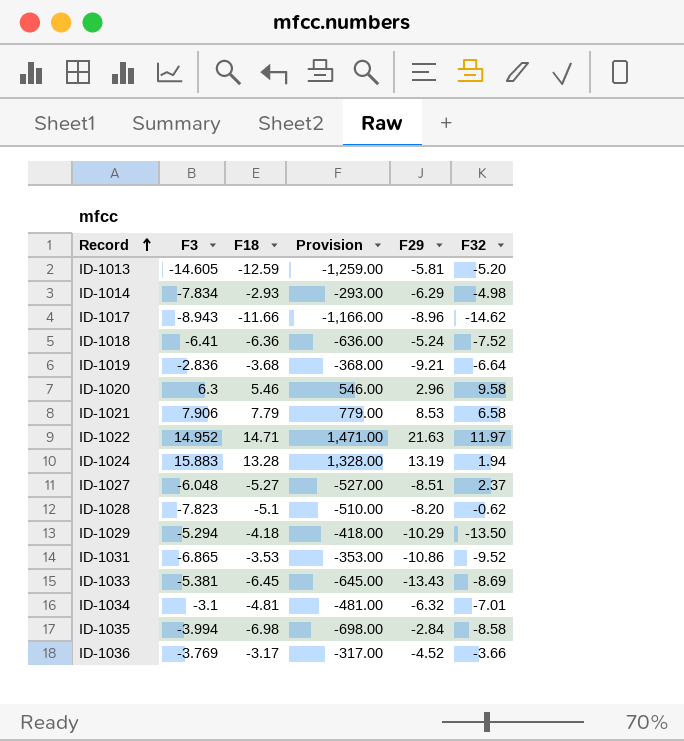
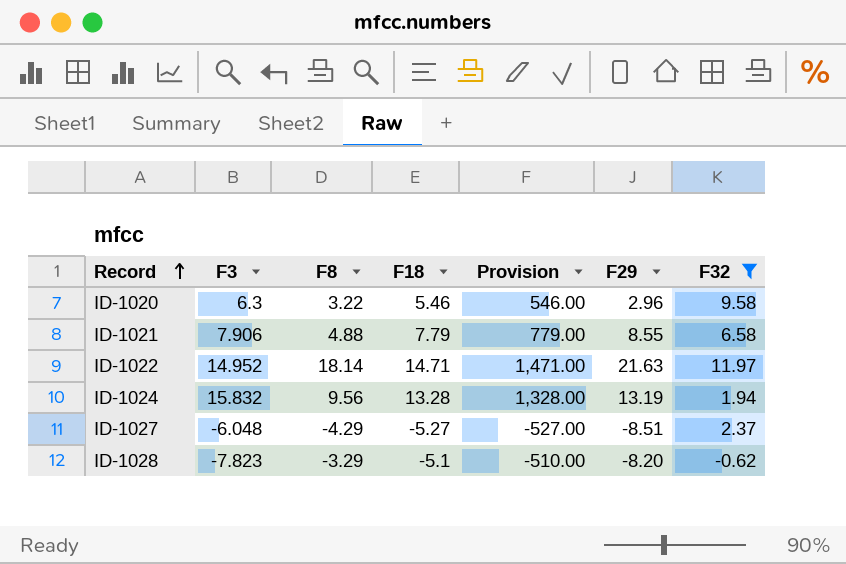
filter: none -> F32 >= -0.62
column F8 | position: none -> 3
ID-1021 | F29: 8.53 -> 8.55
ID-1024 | F3: 15.883 -> 15.832

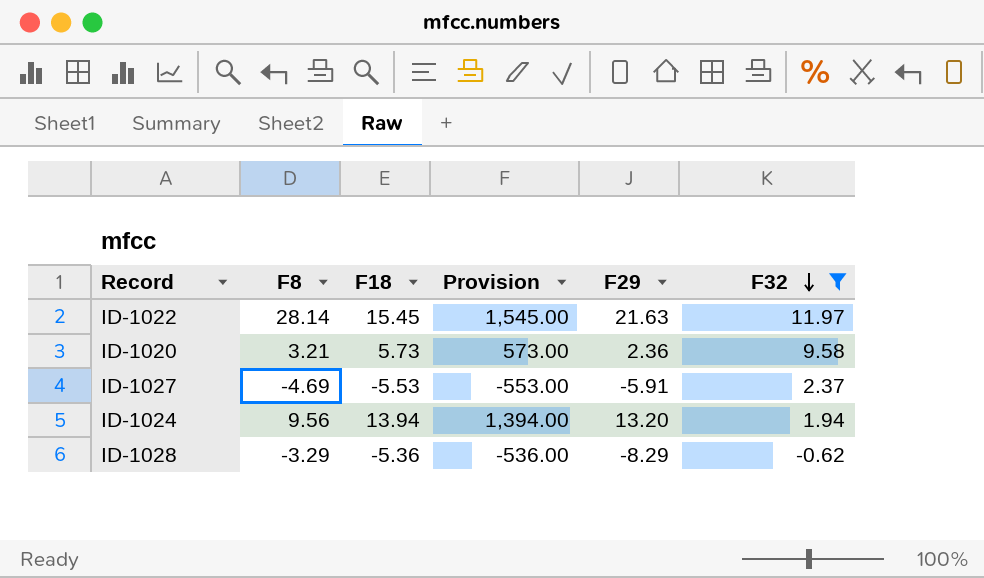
row order: Record ascending -> F32 descending
column F3 | position: 2 -> none
row ID-1021: 7.906 | 4.88 | 7.79 | 779.00 | 8.55 | 6.58 -> none
ID-1022 | F8: 18.14 -> 28.14
ID-1022 | F18: 14.71 -> 15.45
ID-1022 | Provision: 1,471.00 -> 1,545.00
ID-1020 | F8: 3.22 -> 3.21
ID-1020 | F18: 5.46 -> 5.73
ID-1020 | Provision: 546.00 -> 573.00
ID-1020 | F29: 2.96 -> 2.36
ID-1027 | F8: -4.29 -> -4.69
ID-1027 | F18: -5.27 -> -5.53
ID-1027 | Provision: -527.00 -> -553.00
ID-1027 | F29: -8.51 -> -5.91
ID-1024 | F18: 13.28 -> 13.94
ID-1024 | Provision: 1,328.00 -> 1,394.00
ID-1024 | F29: 13.19 -> 13.20
ID-1028 | F18: -5.1 -> -5.36
ID-1028 | Provision: -510.00 -> -536.00
ID-1028 | F29: -8.20 -> -8.29

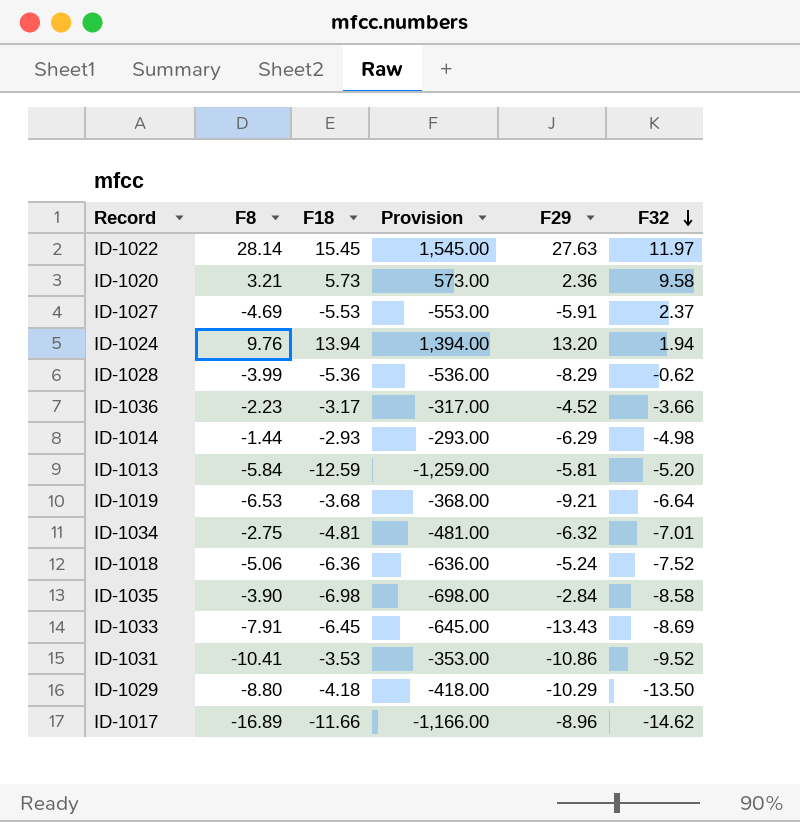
filter: F32 >= -0.62 -> none
ID-1022 | F29: 21.63 -> 27.63
ID-1024 | F8: 9.56 -> 9.76
ID-1028 | F8: -3.29 -> -3.99

